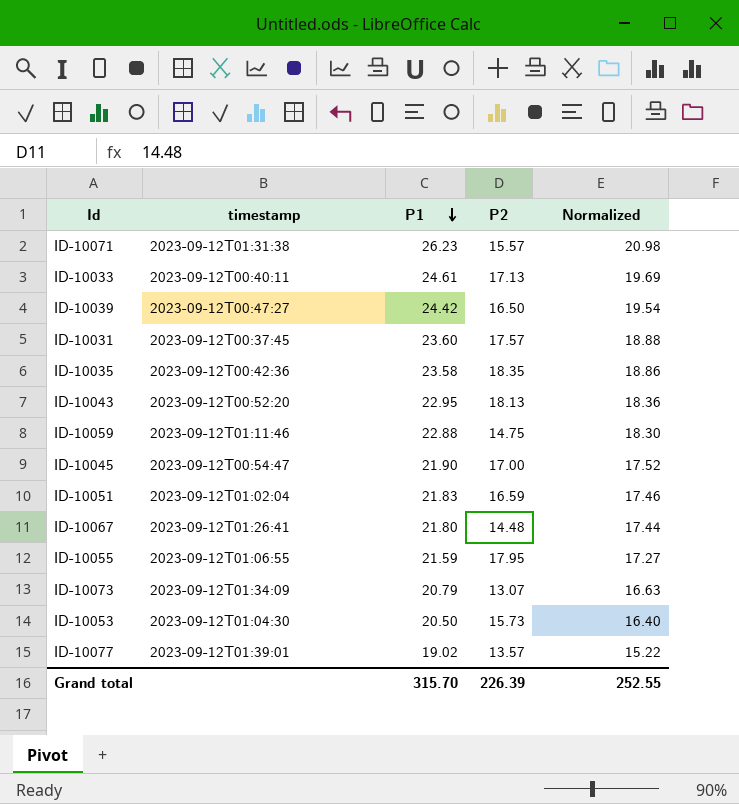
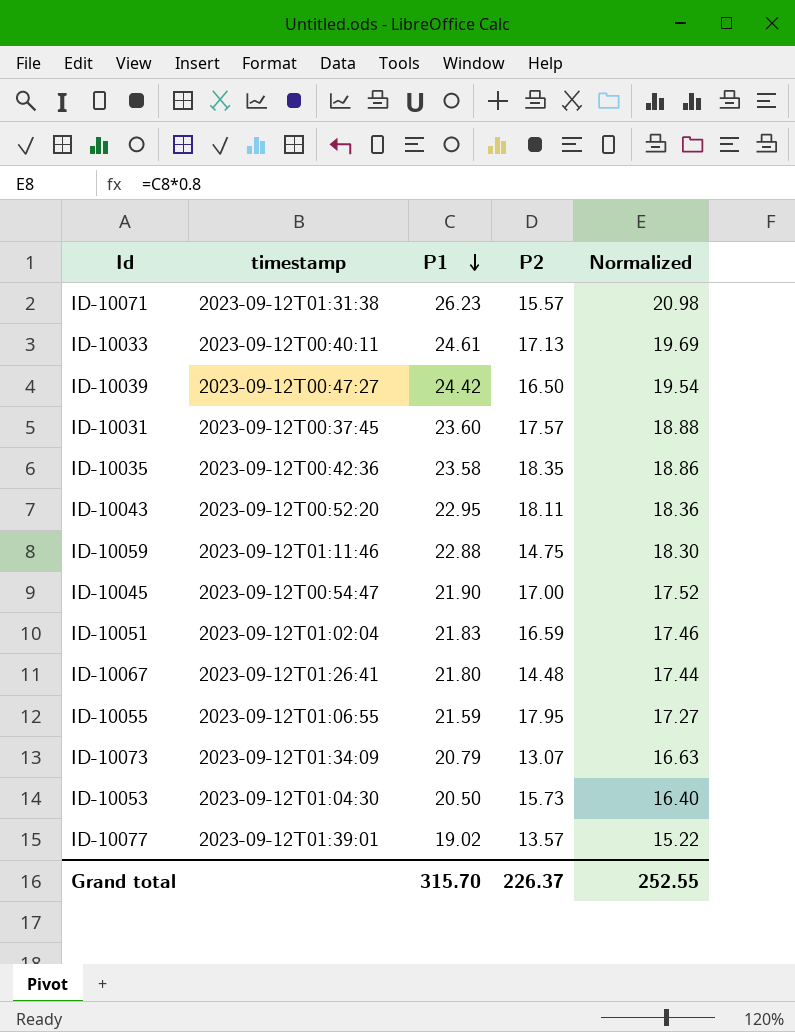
ID-10043 | P2: 18.13 -> 18.11
Grand total | P2: 226.39 -> 226.37

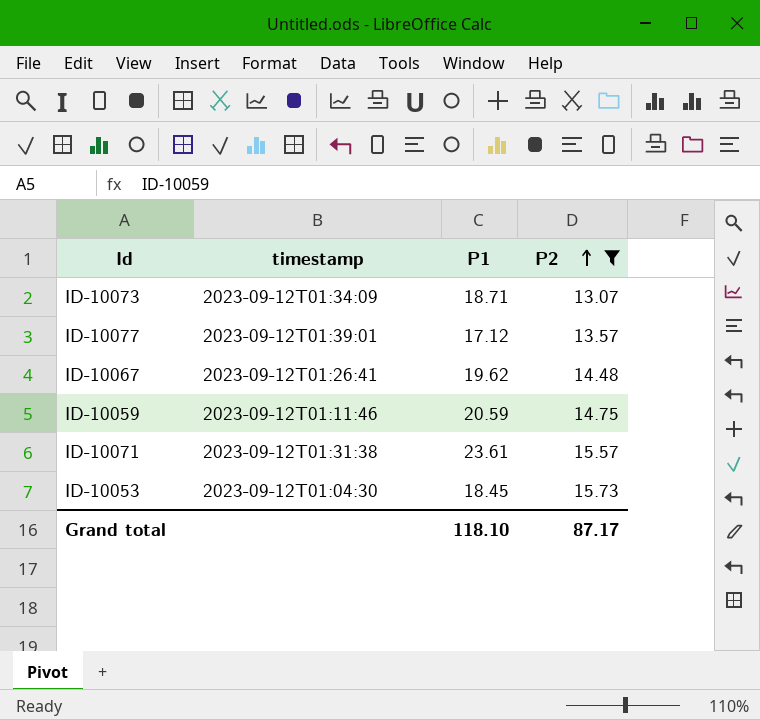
filter: none -> P2 <= 15.73
row order: P1 descending -> P2 ascending
column Normalized | formula: [P1] * 0.8 -> none
ID-10073 | P1: 20.79 -> 18.71
ID-10077 | P1: 19.02 -> 17.12
ID-10067 | P1: 21.80 -> 19.62
ID-10059 | P1: 22.88 -> 20.59
ID-10071 | P1: 26.23 -> 23.61
ID-10053 | P1: 20.50 -> 18.45
Grand total | P1: 315.70 -> 118.10
Grand total | P2: 226.37 -> 87.17

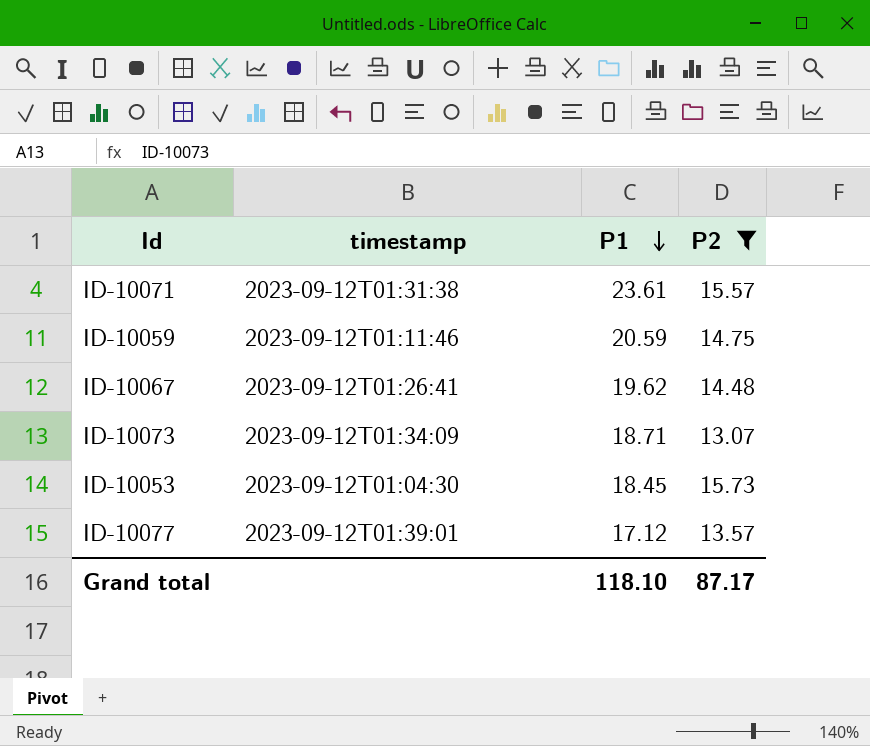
row order: P2 ascending -> P1 descending

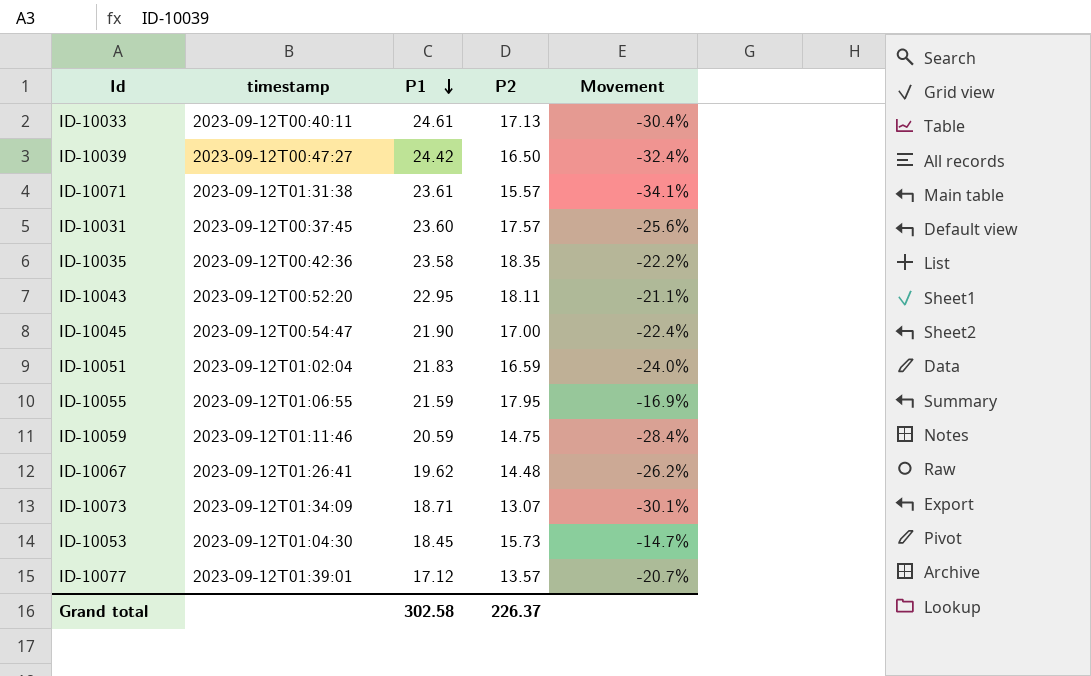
filter: P2 <= 15.73 -> none
column Movement | formula: none -> ([P2] - [P1]) / [P1]
Grand total | P1: 118.10 -> 302.58
Grand total | P2: 87.17 -> 226.37

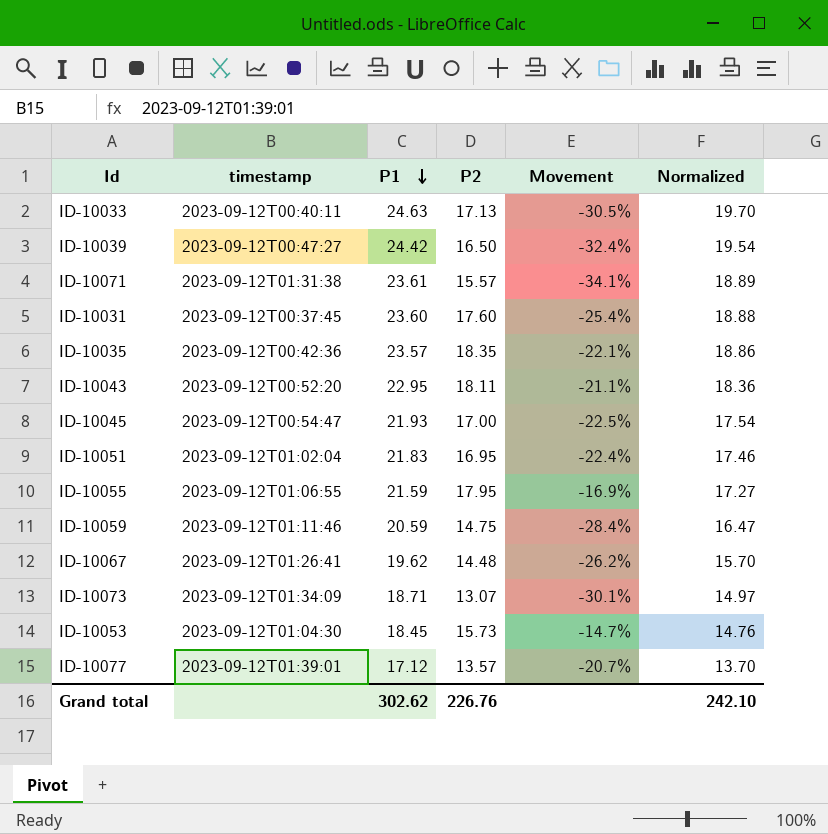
column Normalized | formula: none -> [P1] * 0.8
ID-10033 | P1: 24.61 -> 24.63
ID-10033 | Movement: -30.4% -> -30.5%
ID-10031 | P2: 17.57 -> 17.60
ID-10031 | Movement: -25.6% -> -25.4%
ID-10035 | P1: 23.58 -> 23.57
ID-10035 | Movement: -22.2% -> -22.1%
ID-10045 | P1: 21.90 -> 21.93
ID-10045 | Movement: -22.4% -> -22.5%
ID-10051 | P2: 16.59 -> 16.95
ID-10051 | Movement: -24.0% -> -22.4%
Grand total | P1: 302.58 -> 302.62
Grand total | P2: 226.37 -> 226.76

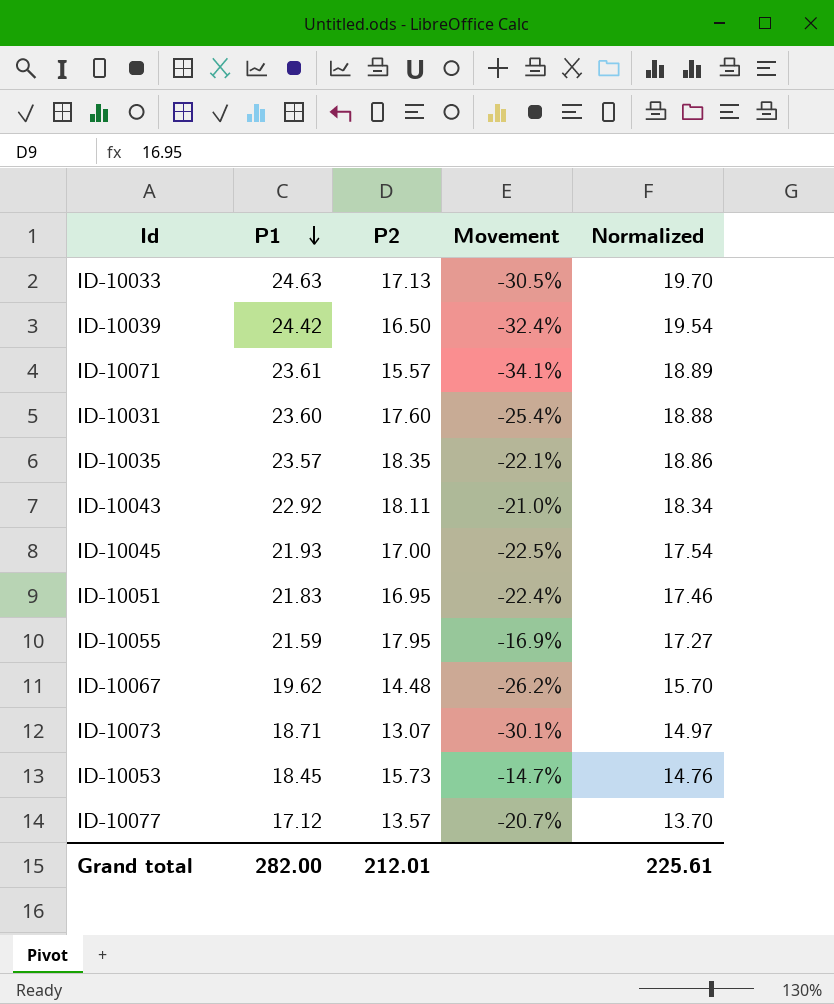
column timestamp | position: 2 -> none
row ID-10059: 2023-09-12T01:11:46 | 20.59 | 14.75 | -28.4% | 16.47 -> none
ID-10043 | P1: 22.95 -> 22.92
ID-10043 | Movement: -21.1% -> -21.0%
ID-10043 | Normalized: 18.36 -> 18.34
Grand total | P1: 302.62 -> 282.00
Grand total | P2: 226.76 -> 212.01
Grand total | Normalized: 242.10 -> 225.61

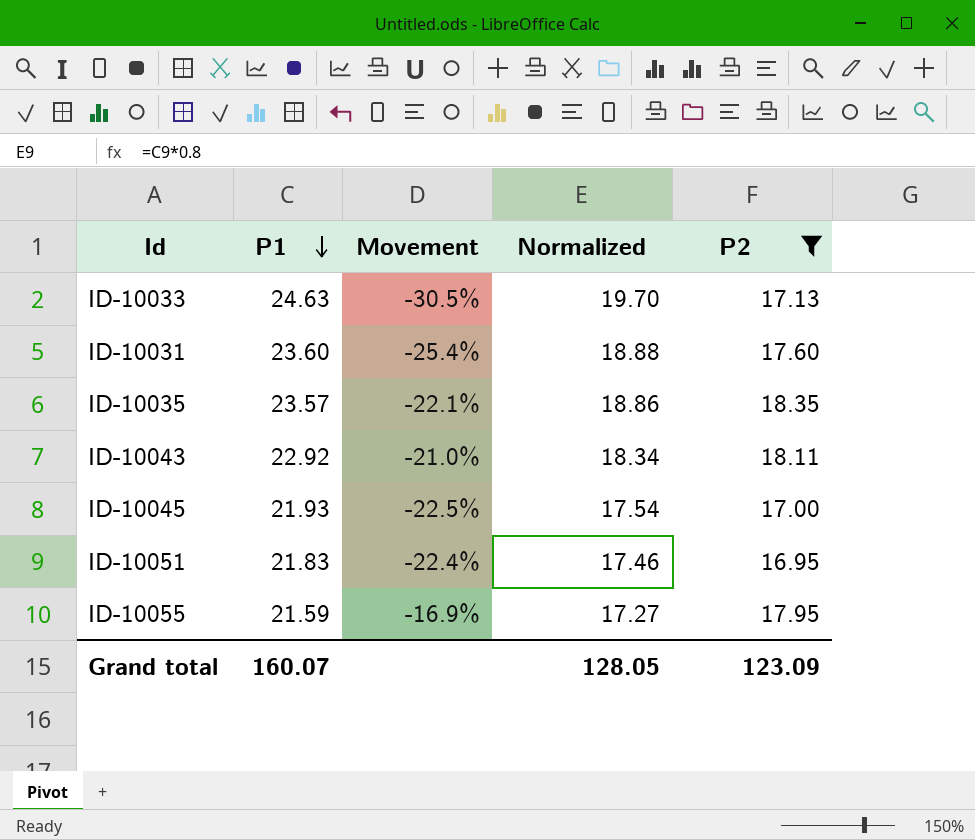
filter: none -> P2 >= 16.95
column P2 | position: 3 -> 5
Grand total | P1: 282.00 -> 160.07
Grand total | Normalized: 225.61 -> 128.05
Grand total | P2: 212.01 -> 123.09

